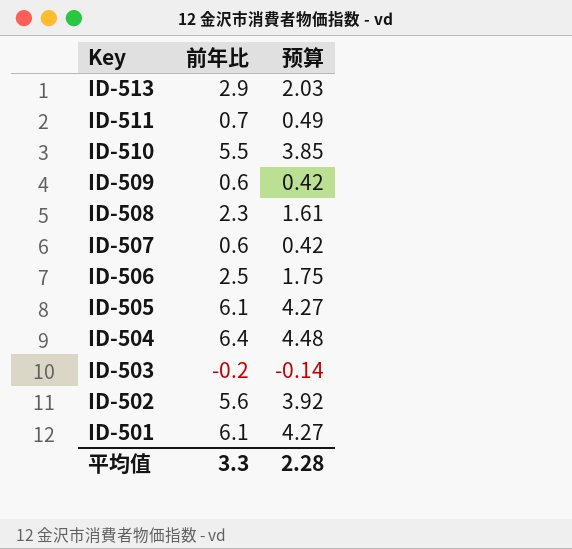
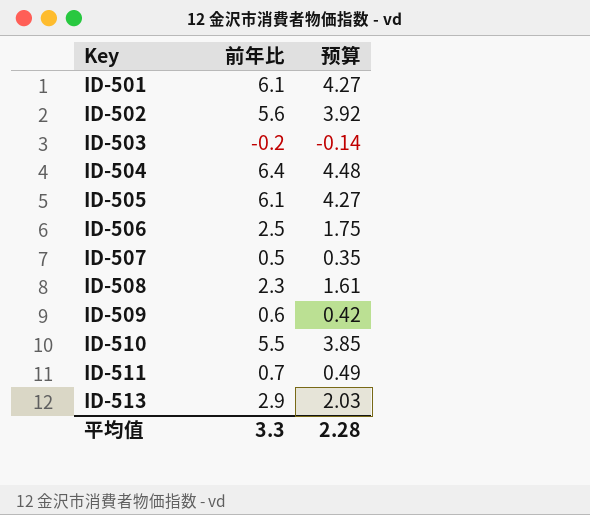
row order: Key descending -> Key ascending
ID-507 | 前年比: 0.6 -> 0.5
ID-507 | 预算: 0.42 -> 0.35

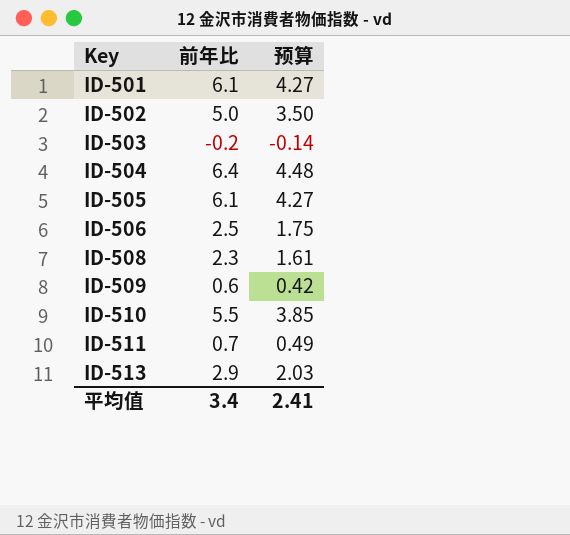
row ID-507: 0.5 | 0.35 -> none
ID-502 | 前年比: 5.6 -> 5.0
ID-502 | 预算: 3.92 -> 3.50
平均值 | 前年比: 3.3 -> 3.4
平均值 | 预算: 2.28 -> 2.41

